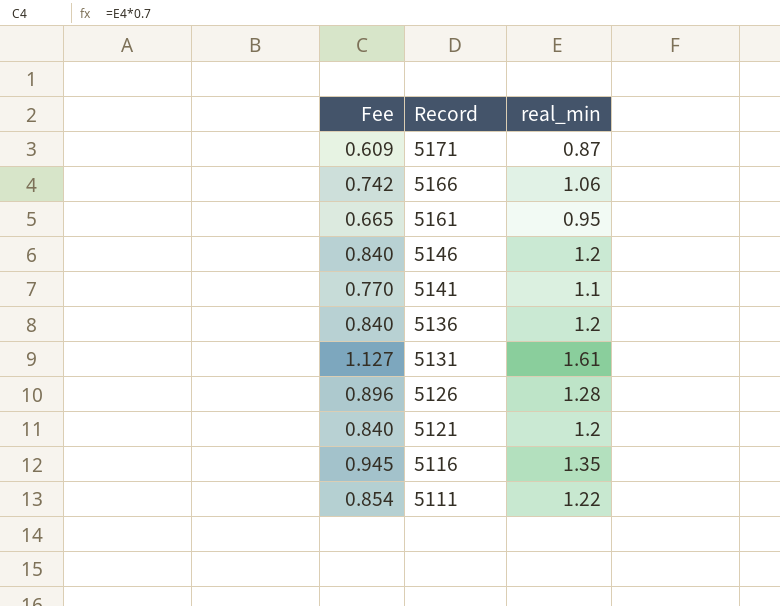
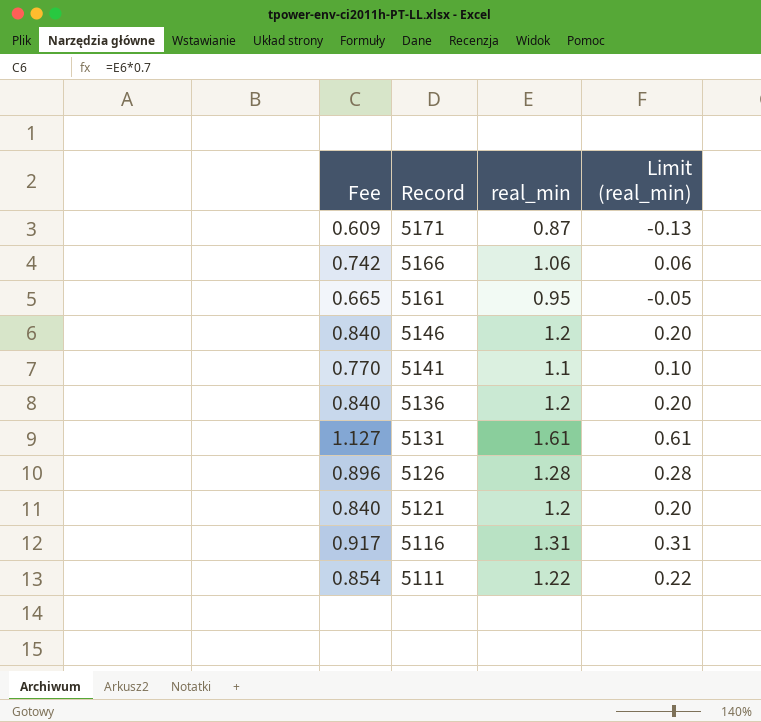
column Limit (real_min) | formula: none -> [real_min] - 1
5116 | Fee: 0.945 -> 0.917
5116 | real_min: 1.35 -> 1.31

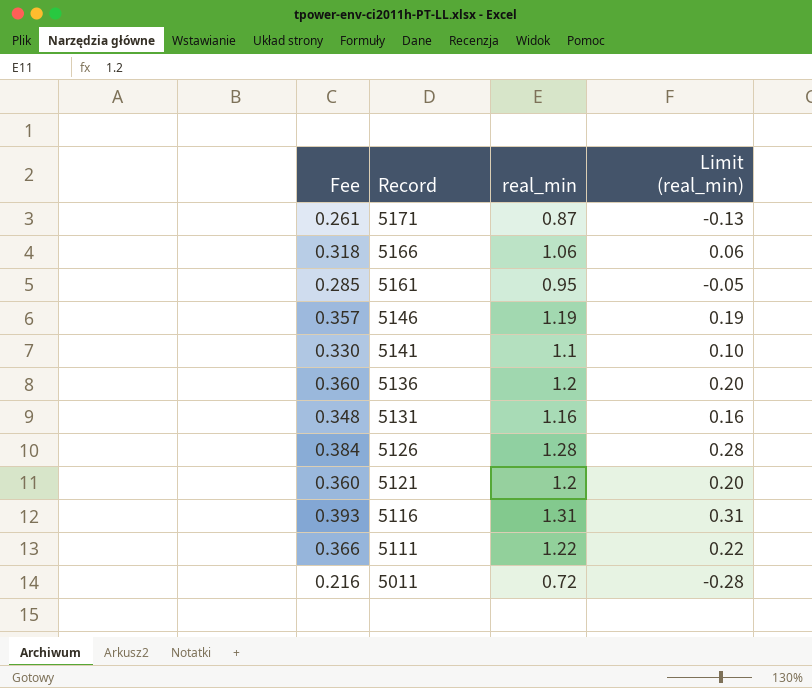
column Fee | formula: [real_min] * 0.7 -> [real_min] * 0.3
5146 | real_min: 1.2 -> 1.19
5146 | Limit (real_min): 0.20 -> 0.19
5131 | real_min: 1.61 -> 1.16
5131 | Limit (real_min): 0.61 -> 0.16
row 5011: none -> 0.216 | 0.72 | -0.28

